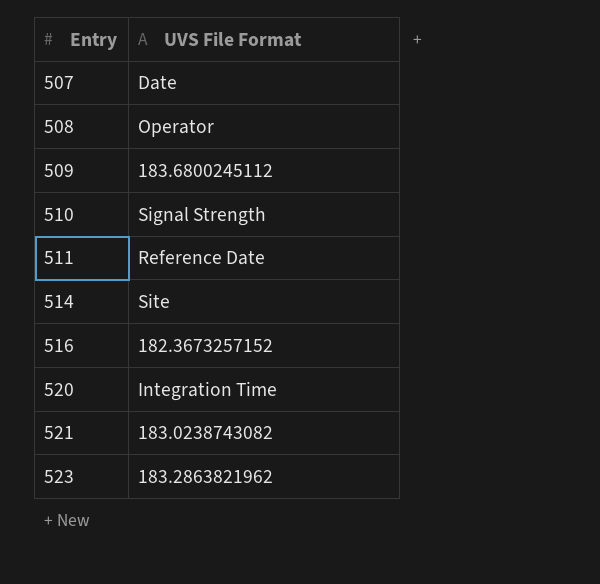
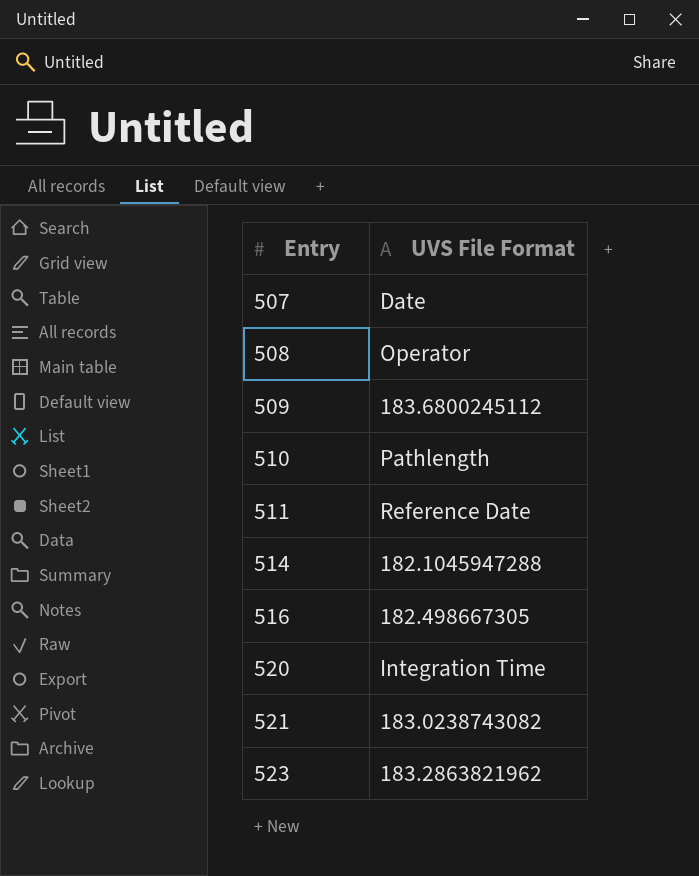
510 | UVS File Format: Signal Strength -> Pathlength
514 | UVS File Format: Site -> 182.1045947288
516 | UVS File Format: 182.3673257152 -> 182.498667305

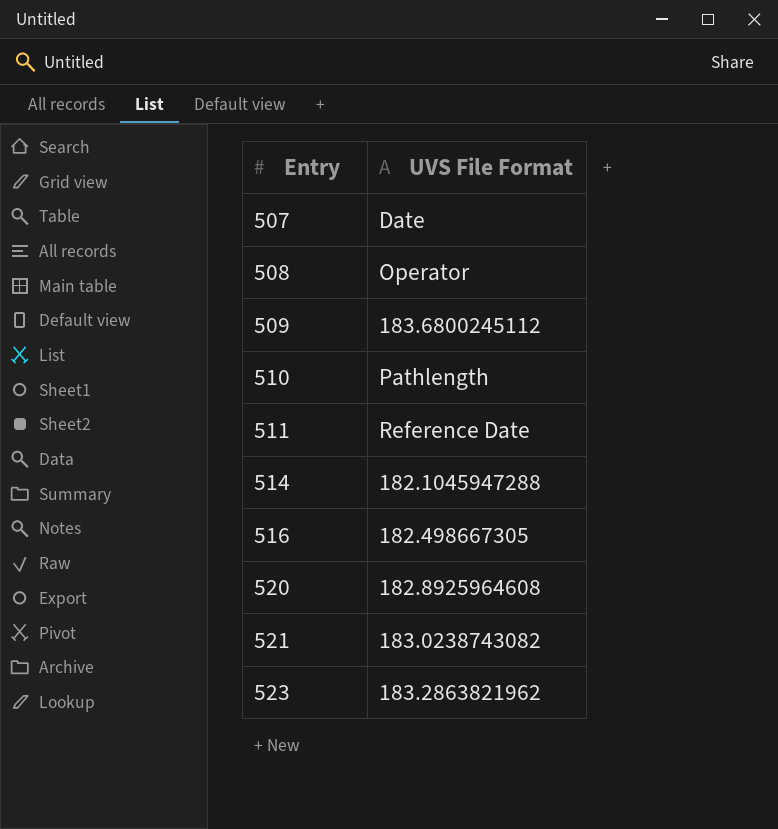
520 | UVS File Format: Integration Time -> 182.8925964608

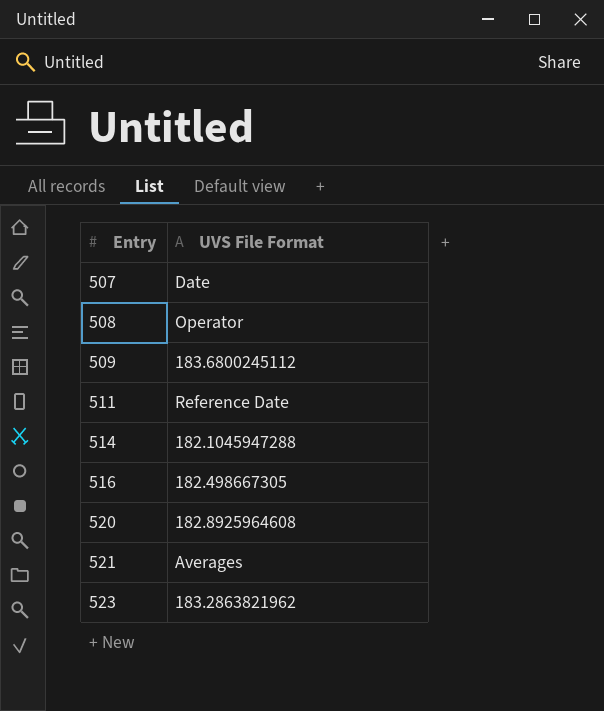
row 510: Pathlength -> none
521 | UVS File Format: 183.0238743082 -> Averages

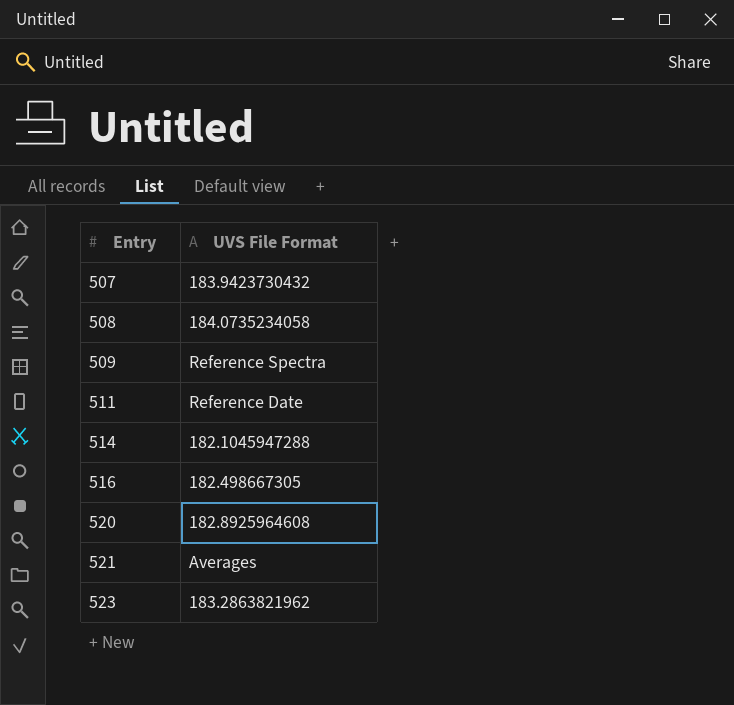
507 | UVS File Format: Date -> 183.9423730432
508 | UVS File Format: Operator -> 184.0735234058
509 | UVS File Format: 183.6800245112 -> Reference Spectra

